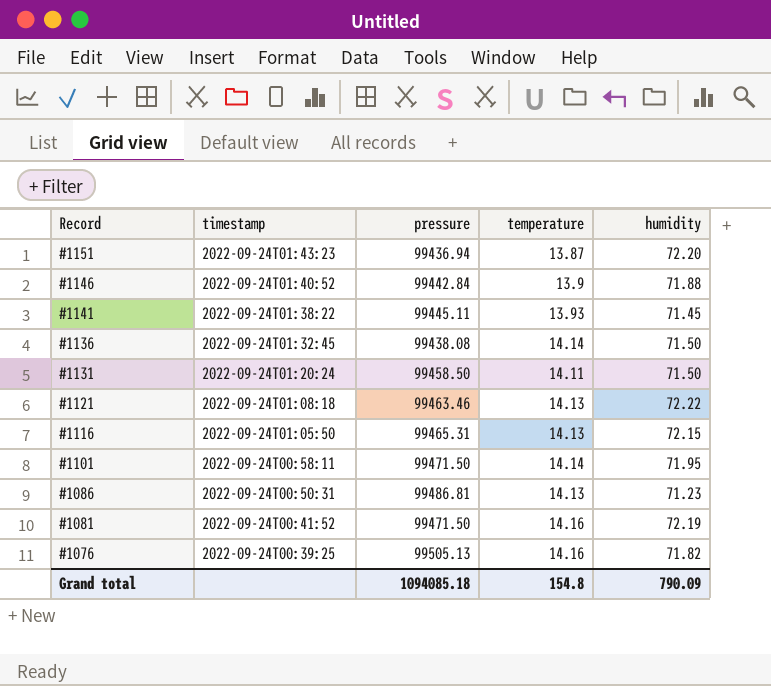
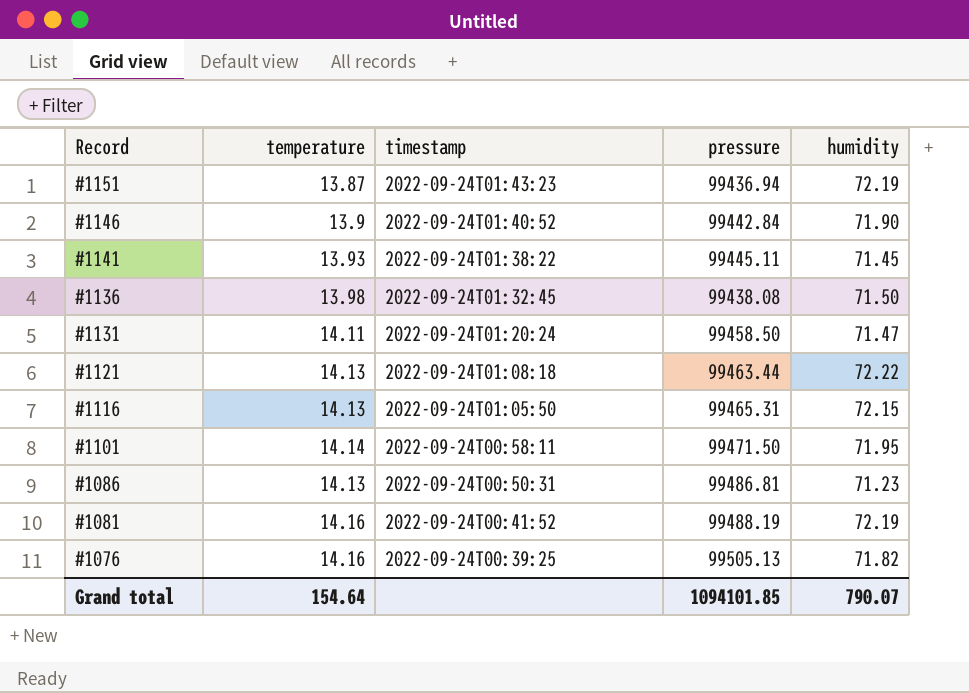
column temperature | position: 4 -> 2
#1151 | humidity: 72.20 -> 72.19
#1146 | humidity: 71.88 -> 71.90
#1136 | temperature: 14.14 -> 13.98
#1131 | humidity: 71.50 -> 71.47
#1121 | pressure: 99463.46 -> 99463.44
#1081 | pressure: 99471.50 -> 99488.19
Grand total | temperature: 154.8 -> 154.64
Grand total | pressure: 1094085.18 -> 1094101.85
Grand total | humidity: 790.09 -> 790.07

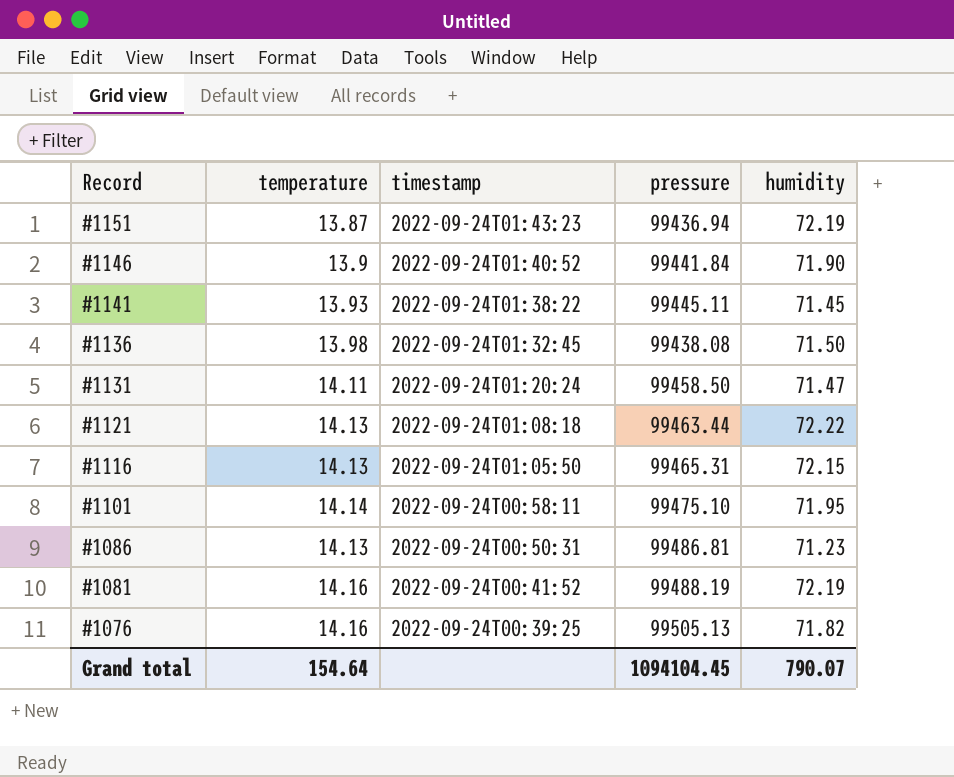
#1146 | pressure: 99442.84 -> 99441.84
#1101 | pressure: 99471.50 -> 99475.10
Grand total | pressure: 1094101.85 -> 1094104.45

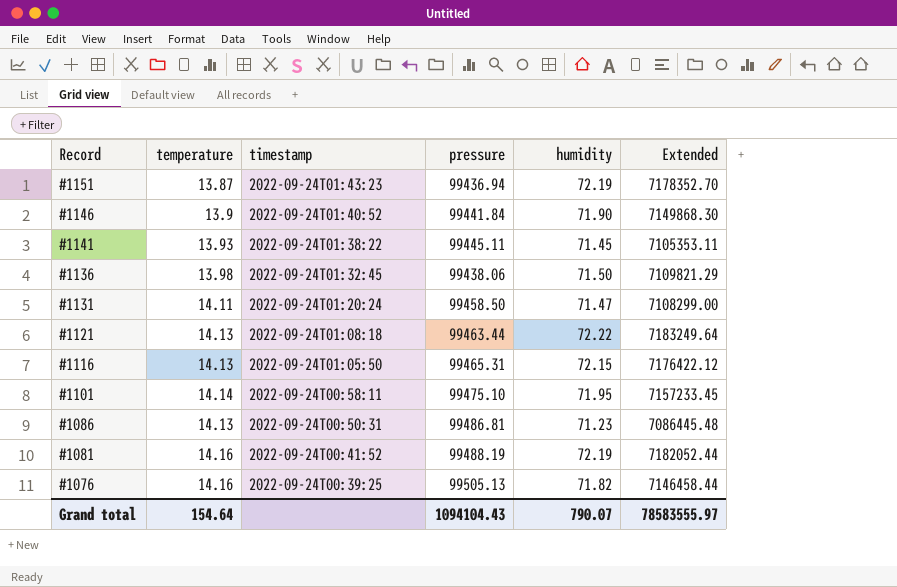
column Extended | formula: none -> [pressure] * [humidity]
#1136 | pressure: 99438.08 -> 99438.06
Grand total | pressure: 1094104.45 -> 1094104.43

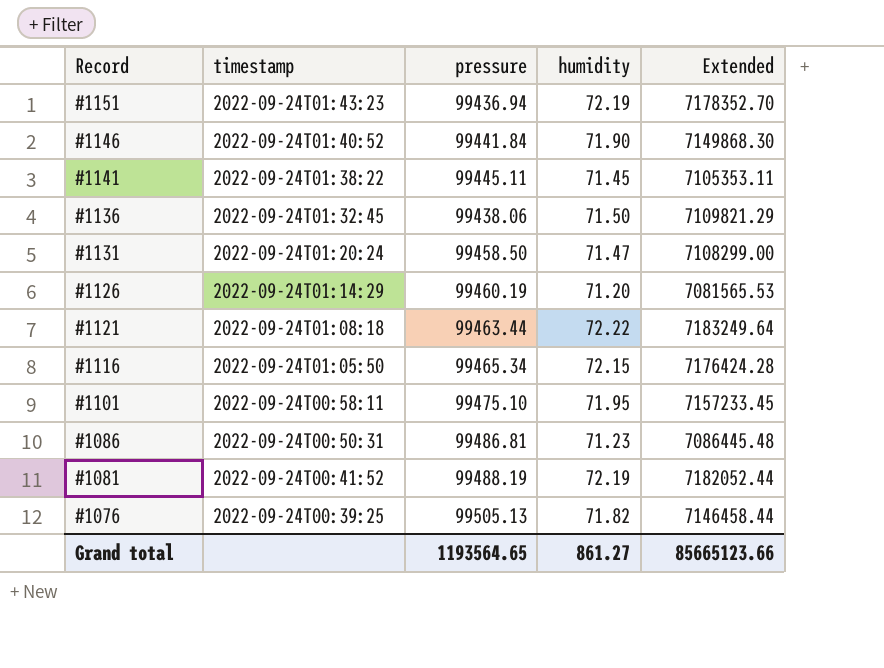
column temperature | position: 2 -> none
row #1126: none -> 2022-09-24T01:14:29 | 99460.19 | 71.20 | 7081565.53
#1116 | pressure: 99465.31 -> 99465.34
#1116 | Extended: 7176422.12 -> 7176424.28
Grand total | pressure: 1094104.43 -> 1193564.65
Grand total | humidity: 790.07 -> 861.27
Grand total | Extended: 78583555.97 -> 85665123.66

